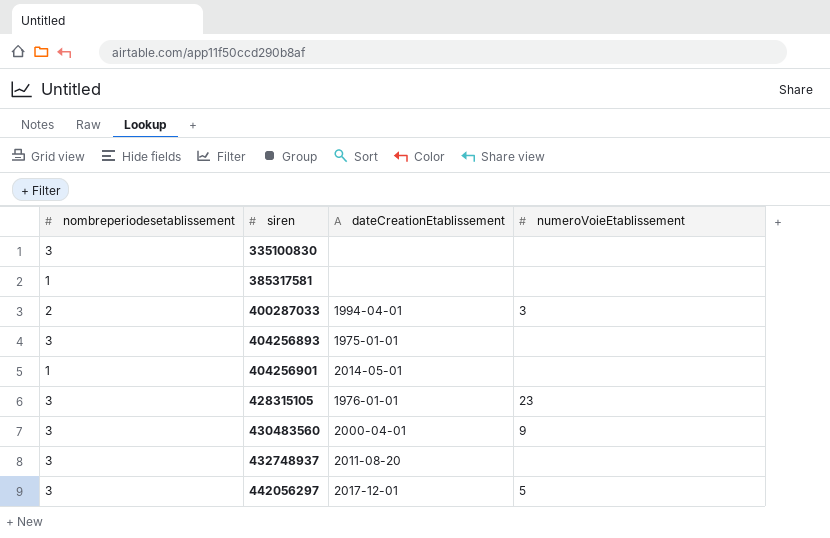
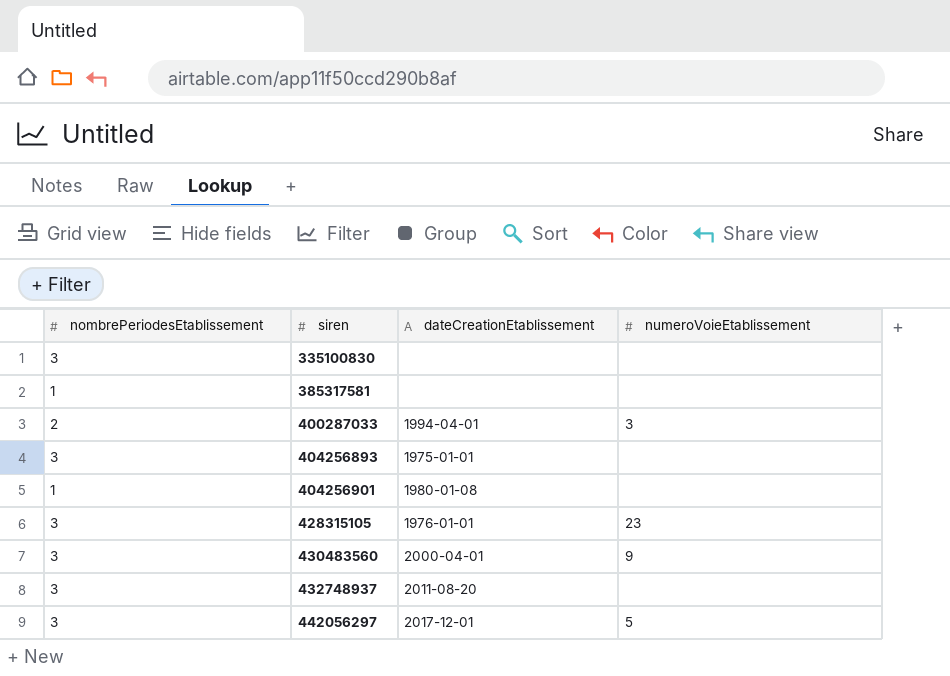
column name: nombreperiodesetablissement -> nombrePeriodesEtablissement
404256901 | dateCreationEtablissement: 2014-05-01 -> 1980-01-08

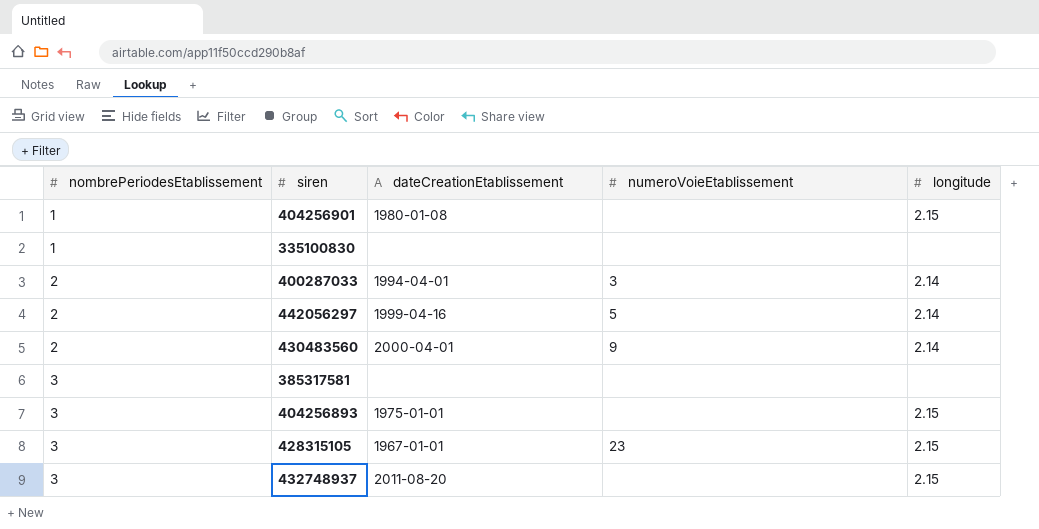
row order: siren ascending -> nombrePeriodesEtablissement ascending
column longitude | position: none -> 5
335100830 | nombrePeriodesEtablissement: 3 -> 1
442056297 | nombrePeriodesEtablissement: 3 -> 2
442056297 | dateCreationEtablissement: 2017-12-01 -> 1999-04-16
430483560 | nombrePeriodesEtablissement: 3 -> 2
385317581 | nombrePeriodesEtablissement: 1 -> 3
428315105 | dateCreationEtablissement: 1976-01-01 -> 1967-01-01

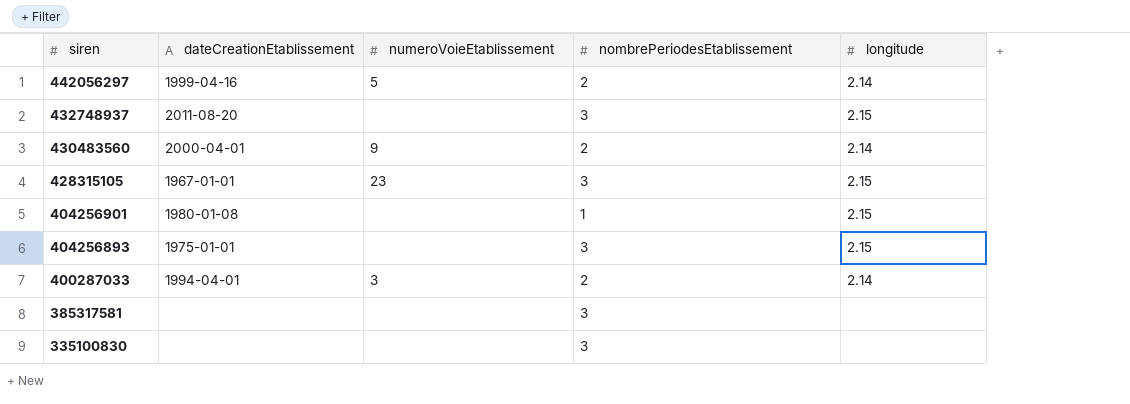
row order: nombrePeriodesEtablissement ascending -> siren descending
column nombrePeriodesEtablissement | position: 1 -> 4
335100830 | nombrePeriodesEtablissement: 1 -> 3

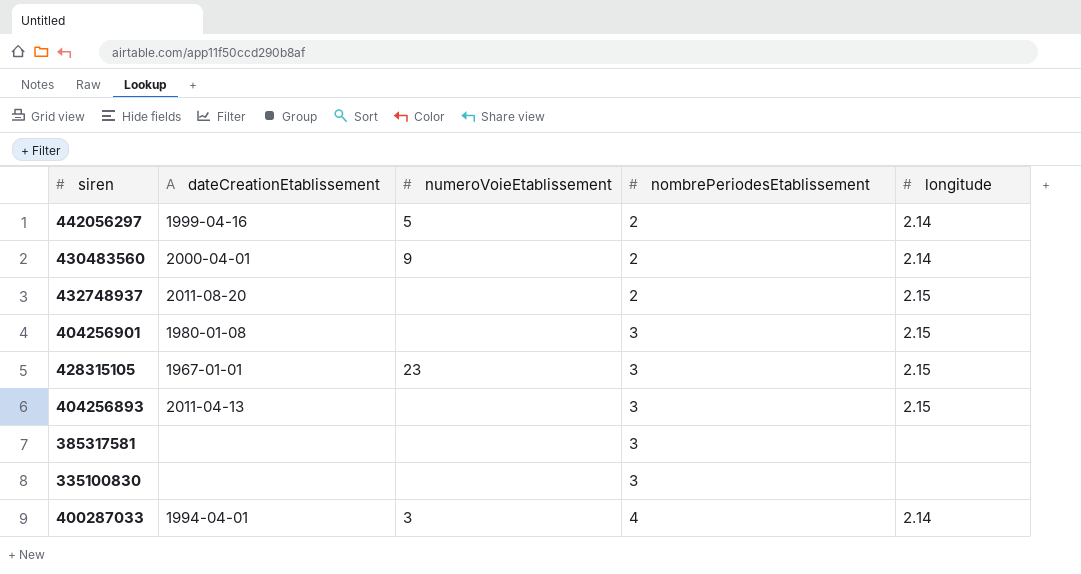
row order: siren descending -> nombrePeriodesEtablissement ascending
432748937 | nombrePeriodesEtablissement: 3 -> 2
404256901 | nombrePeriodesEtablissement: 1 -> 3
404256893 | dateCreationEtablissement: 1975-01-01 -> 2011-04-13
400287033 | nombrePeriodesEtablissement: 2 -> 4

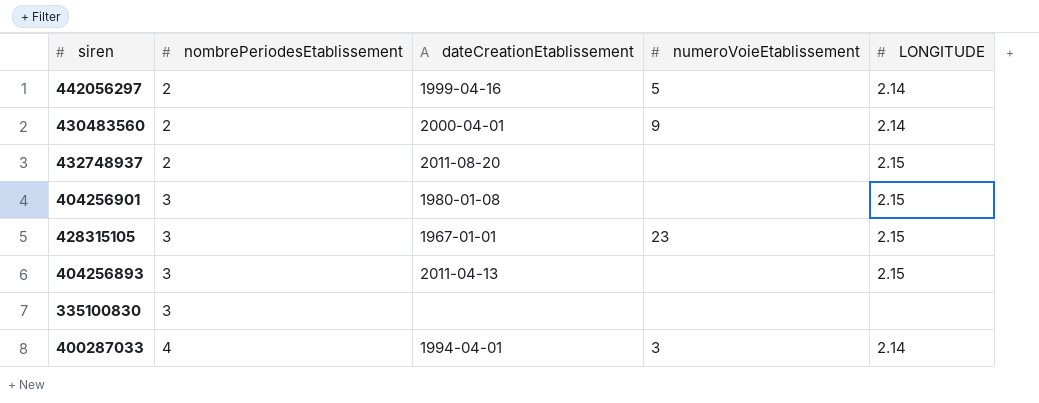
column nombrePeriodesEtablissement | position: 4 -> 2
column name: longitude -> LONGITUDE
row 385317581: none | none | 3 | none -> none

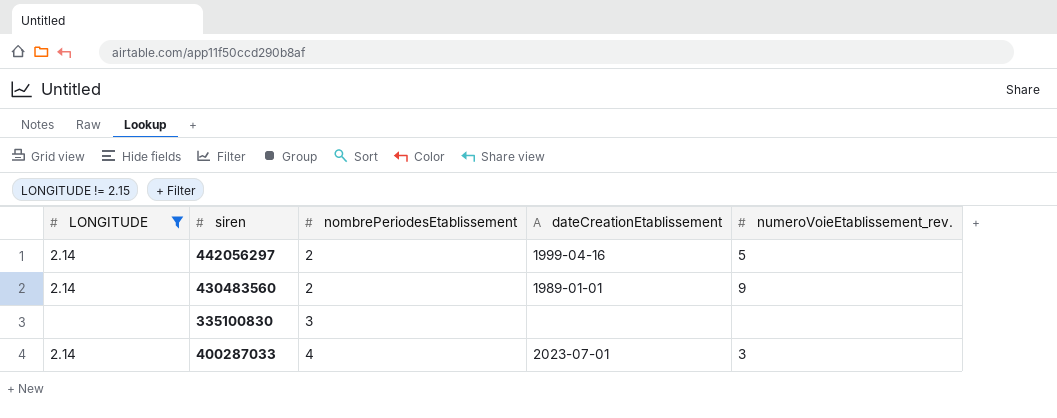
filter: none -> LONGITUDE != 2.15
column LONGITUDE | position: 5 -> 1
column name: numeroVoieEtablissement -> numeroVoieEtablissement_rev.
430483560 | dateCreationEtablissement: 2000-04-01 -> 1989-01-01
400287033 | dateCreationEtablissement: 1994-04-01 -> 2023-07-01

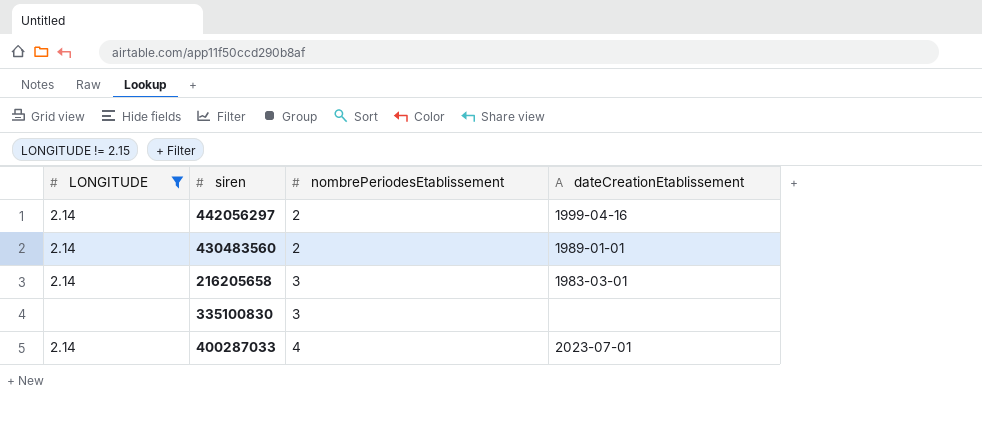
column numeroVoieEtablissement_rev. | position: 5 -> none
row 216205658: none -> 2.14 | 3 | 1983-03-01

